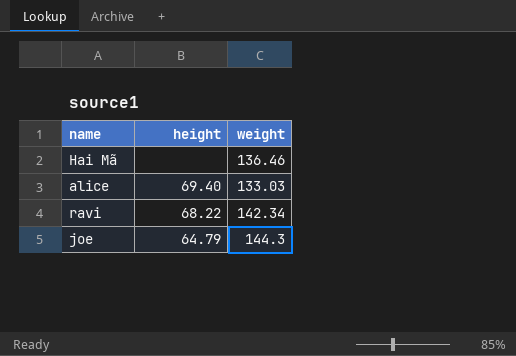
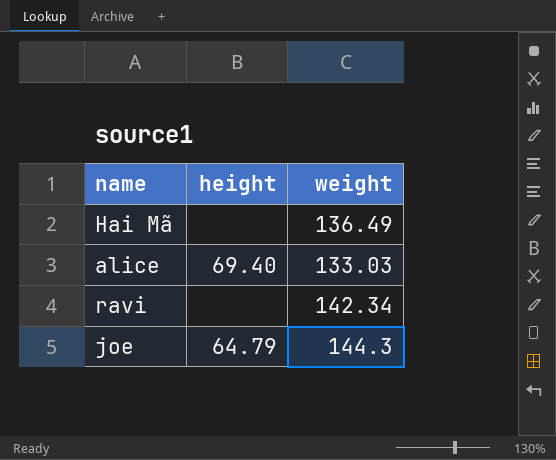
Hai Mã | weight: 136.46 -> 136.49
ravi | height: 68.22 -> none

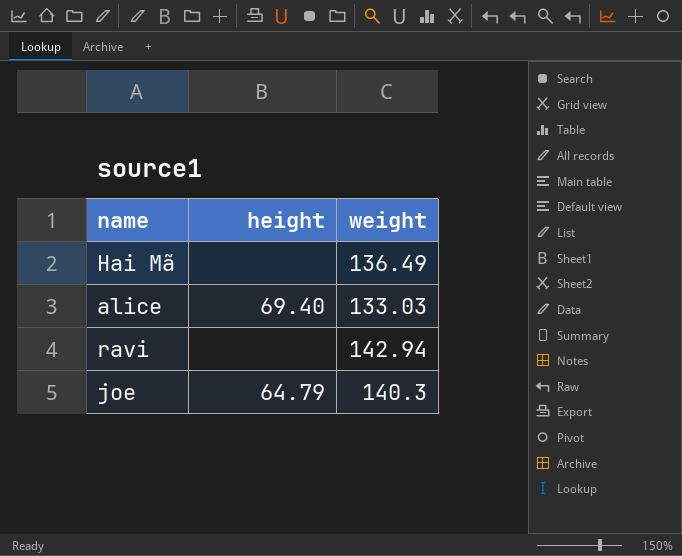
ravi | weight: 142.34 -> 142.94
joe | weight: 144.3 -> 140.3

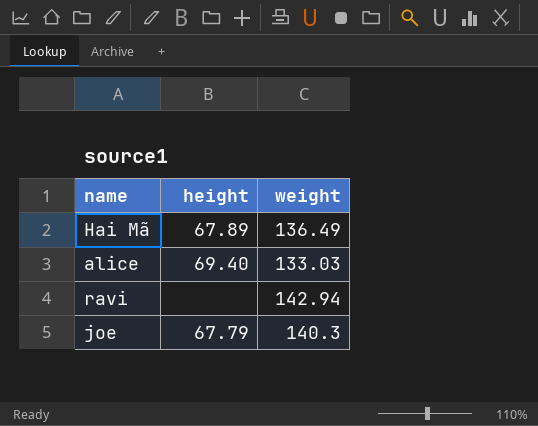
Hai Mã | height: none -> 67.89
joe | height: 64.79 -> 67.79

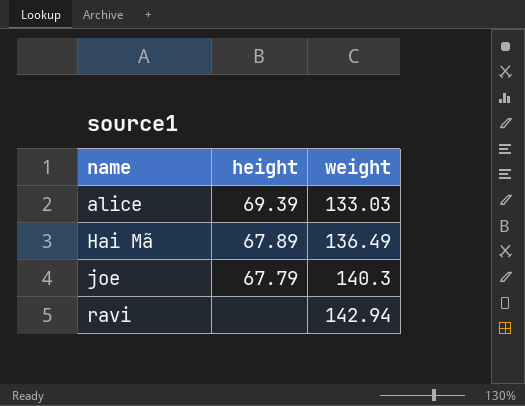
row order: none -> name ascending
alice | height: 69.40 -> 69.39

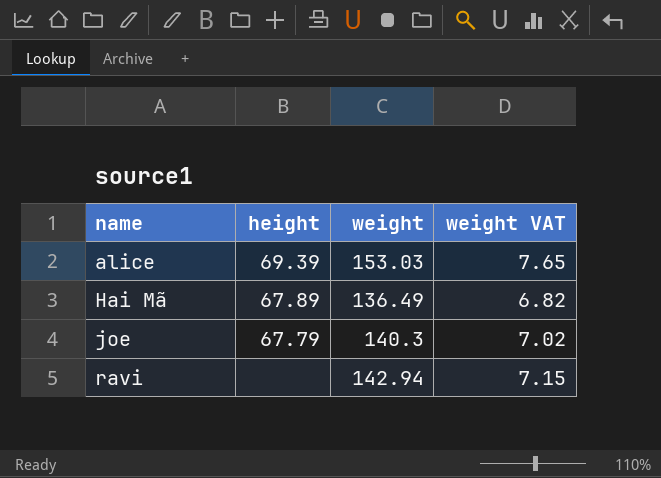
column weight VAT | formula: none -> [weight] * 0.05
alice | weight: 133.03 -> 153.03

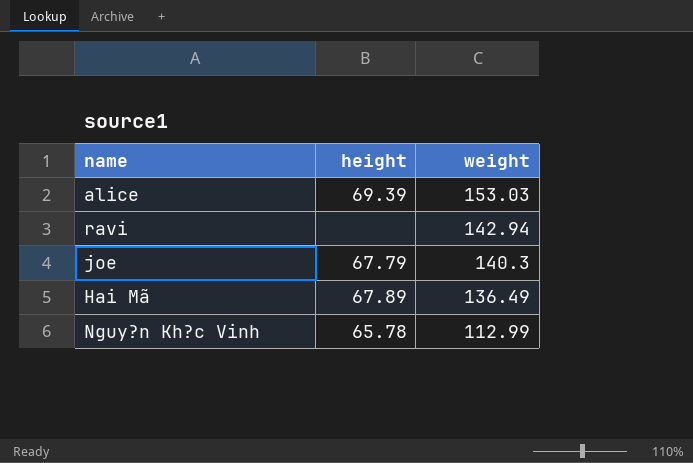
row order: name ascending -> weight descending
column weight VAT | formula: [weight] * 0.05 -> none
row Nguy?n Kh?c Vinh: none -> 65.78 | 112.99

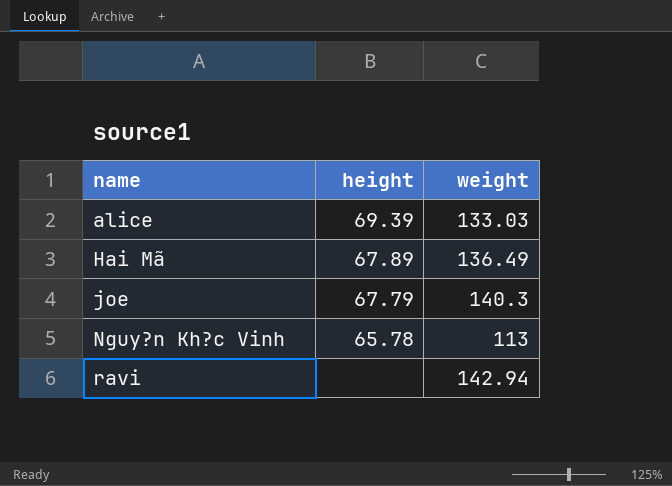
row order: weight descending -> name ascending
alice | weight: 153.03 -> 133.03
Nguy?n Kh?c Vinh | weight: 112.99 -> 113

